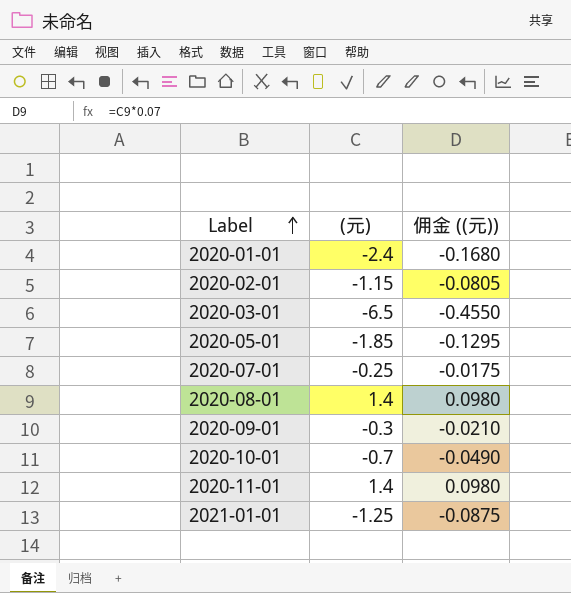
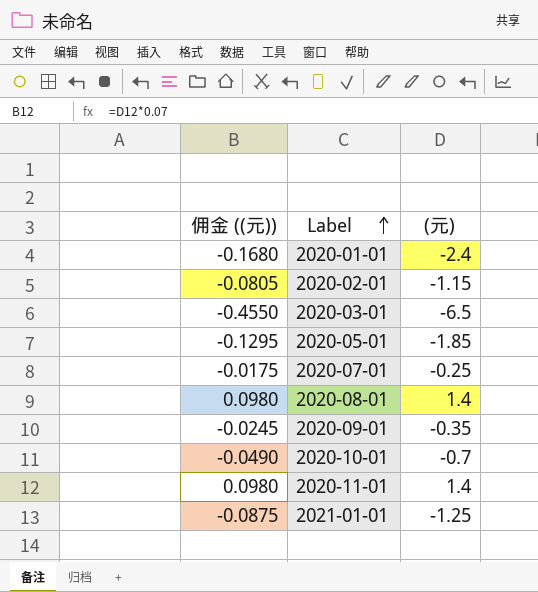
column 佣金 ((元)) | position: 3 -> 1
2020-09-01 | 佣金 ((元)): -0.0210 -> -0.0245
2020-09-01 | (元): -0.3 -> -0.35

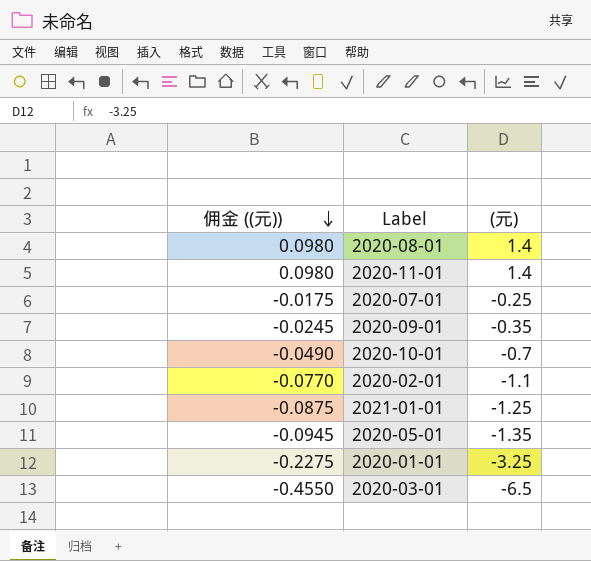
row order: Label ascending -> 佣金 ((元)) descending
2020-02-01 | 佣金 ((元)): -0.0805 -> -0.0770
2020-02-01 | (元): -1.15 -> -1.1
2020-05-01 | 佣金 ((元)): -0.1295 -> -0.0945
2020-05-01 | (元): -1.85 -> -1.35
2020-01-01 | 佣金 ((元)): -0.1680 -> -0.2275
2020-01-01 | (元): -2.4 -> -3.25

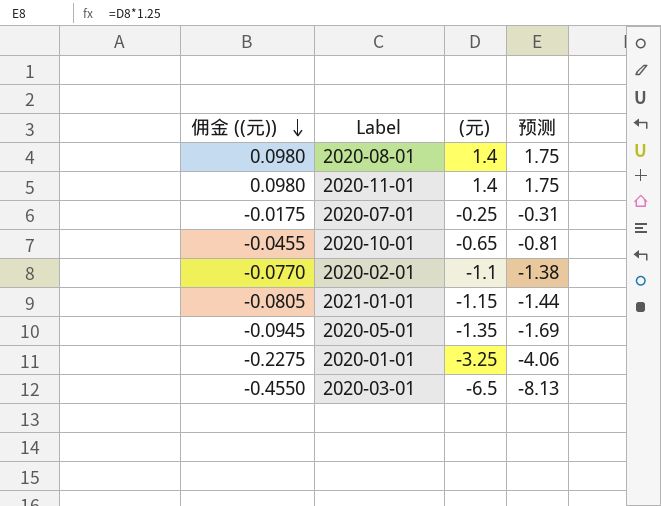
column 预测 | formula: none -> [(元)] * 1.25
row 2020-09-01: -0.0245 | -0.35 -> none
2020-10-01 | 佣金 ((元)): -0.0490 -> -0.0455
2020-10-01 | (元): -0.7 -> -0.65
2021-01-01 | 佣金 ((元)): -0.0875 -> -0.0805
2021-01-01 | (元): -1.25 -> -1.15

